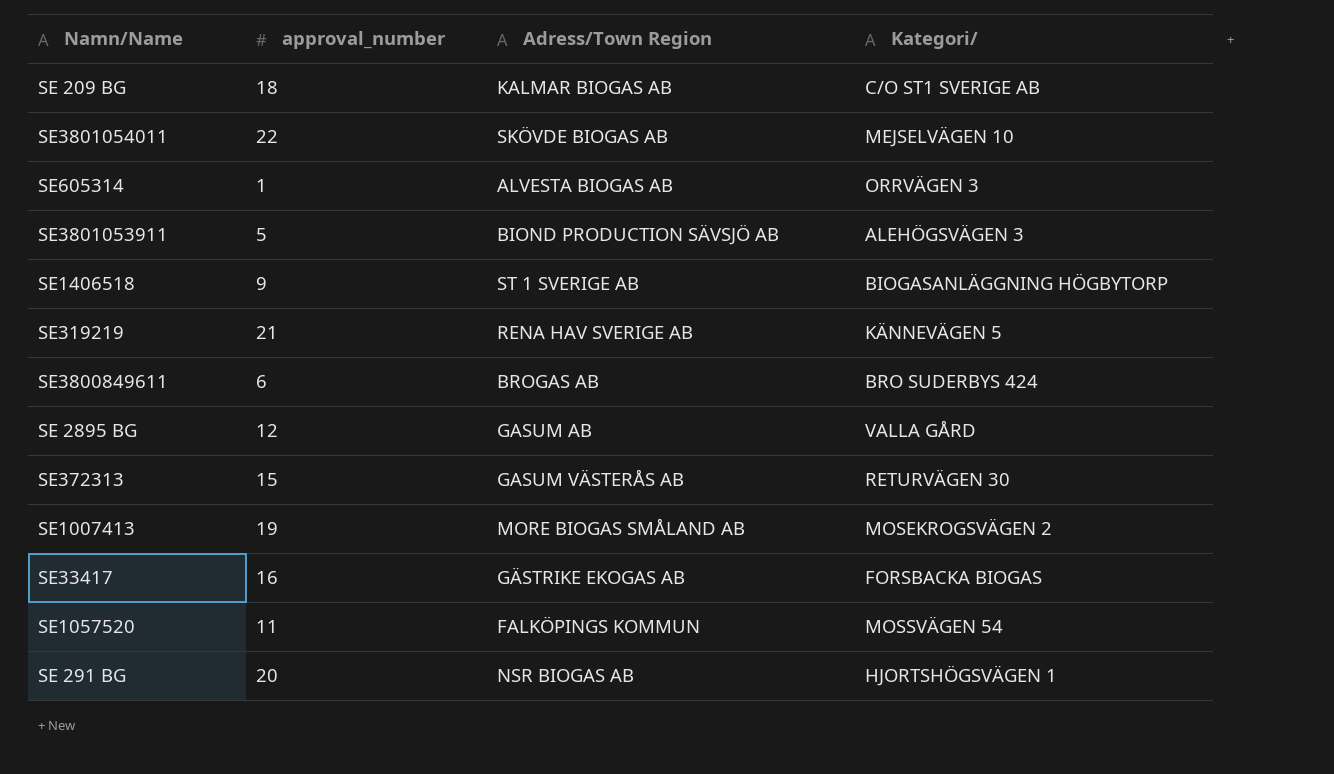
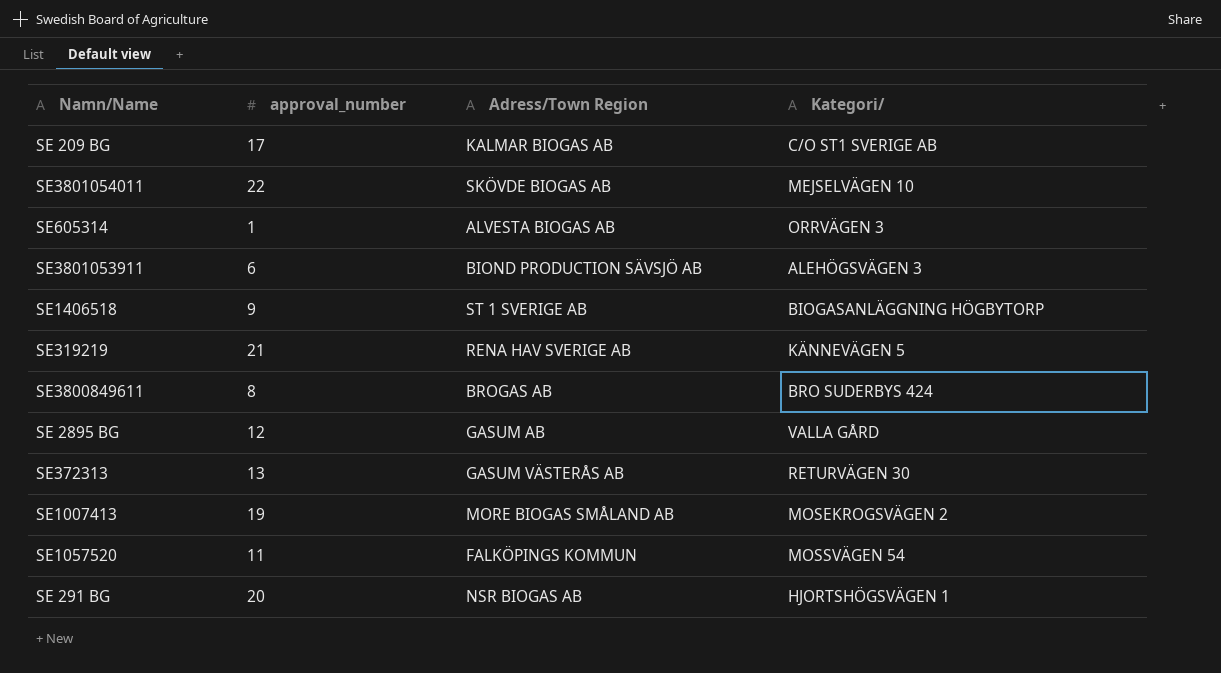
row SE33417: 16 | GÄSTRIKE EKOGAS AB | FORSBACKA BIOGAS -> none
SE 209 BG | approval_number: 18 -> 17
SE3801053911 | approval_number: 5 -> 6
SE3800849611 | approval_number: 6 -> 8
SE372313 | approval_number: 15 -> 13

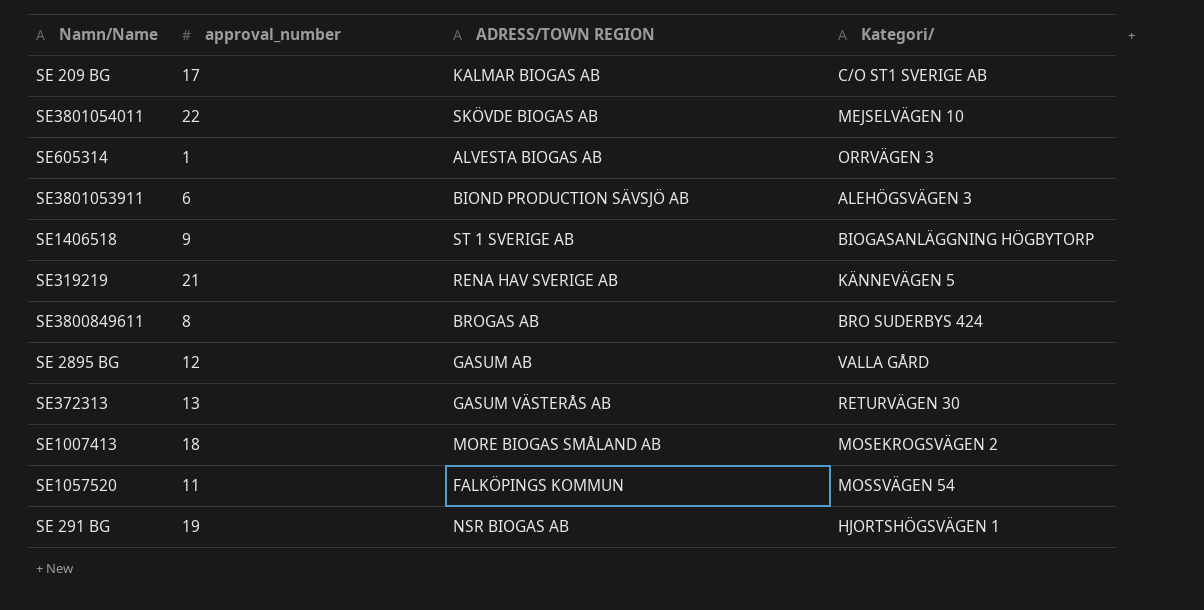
column name: Adress/Town Region -> ADRESS/TOWN REGION
SE1007413 | approval_number: 19 -> 18
SE 291 BG | approval_number: 20 -> 19

